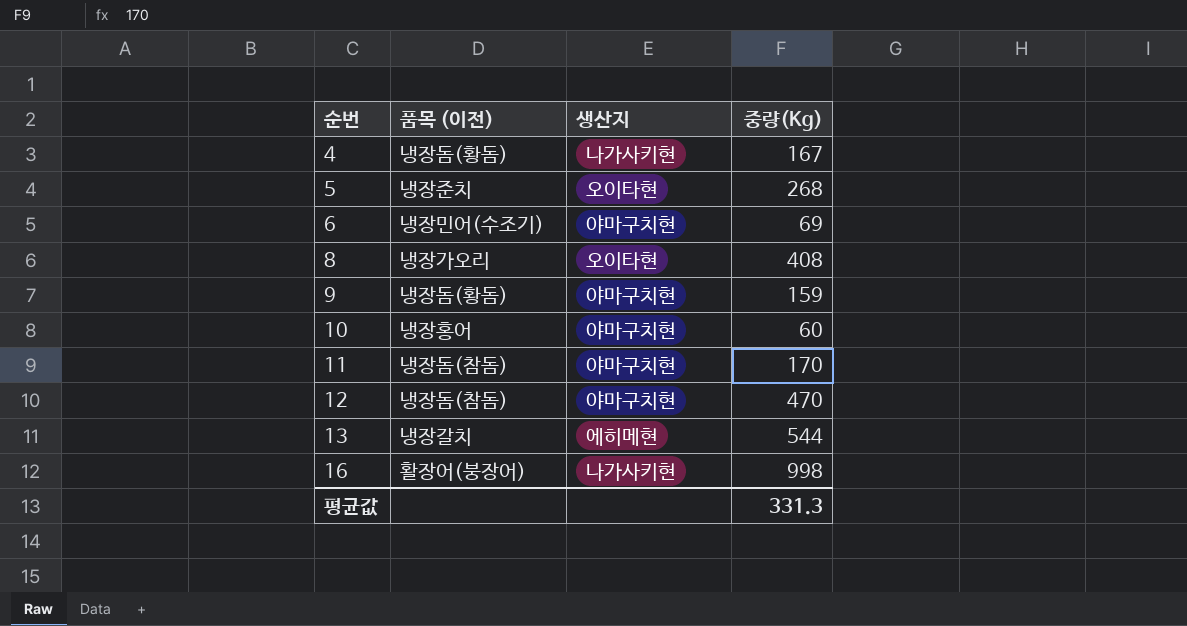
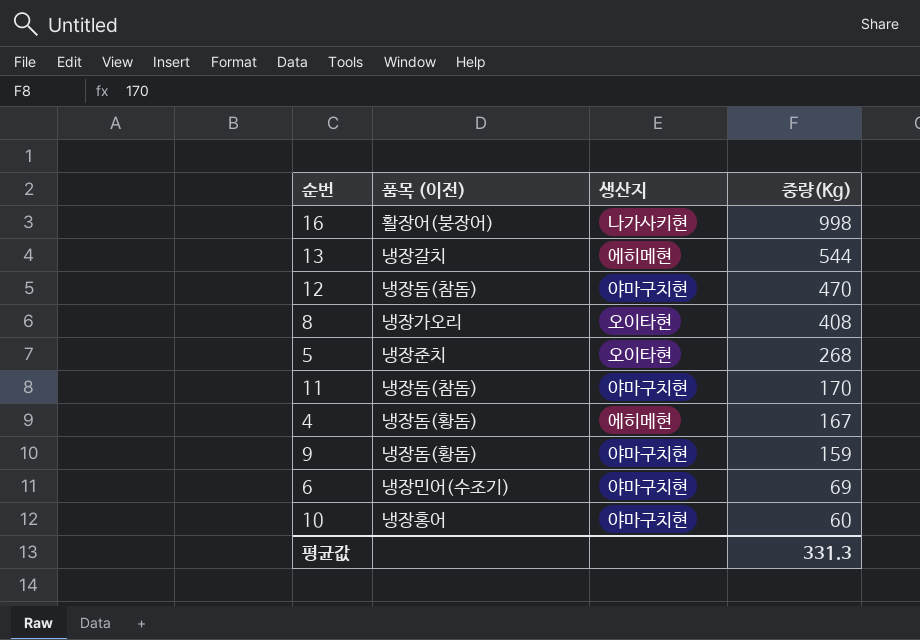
row order: 순번 ascending -> 중량(Kg) descending
4 | 생산지: 나가사키현 -> 에히메현

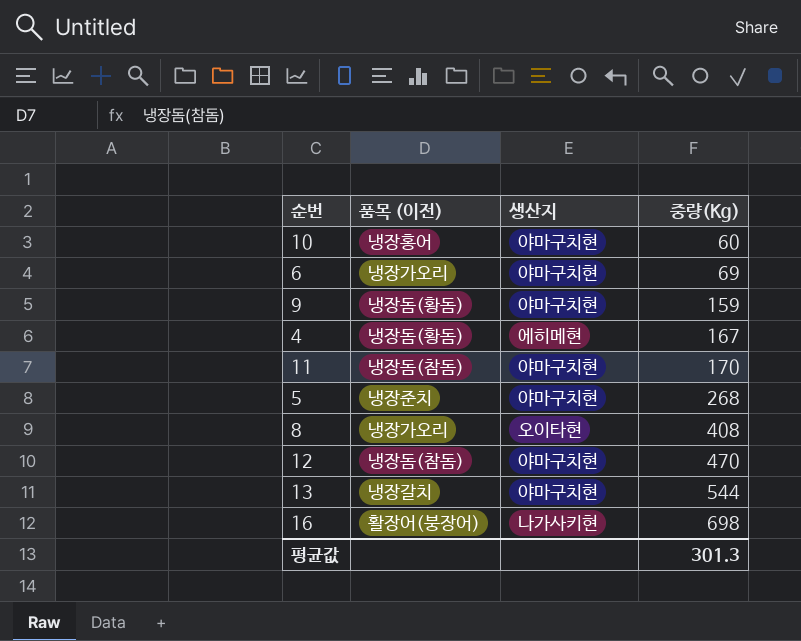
row order: 중량(Kg) descending -> 중량(Kg) ascending
6 | 품목 (이전): 냉장민어(수조기) -> 냉장가오리
5 | 생산지: 오이타현 -> 야마구치현
13 | 생산지: 에히메현 -> 야마구치현
16 | 중량(Kg): 998 -> 698
평균값 | 중량(Kg): 331.3 -> 301.3

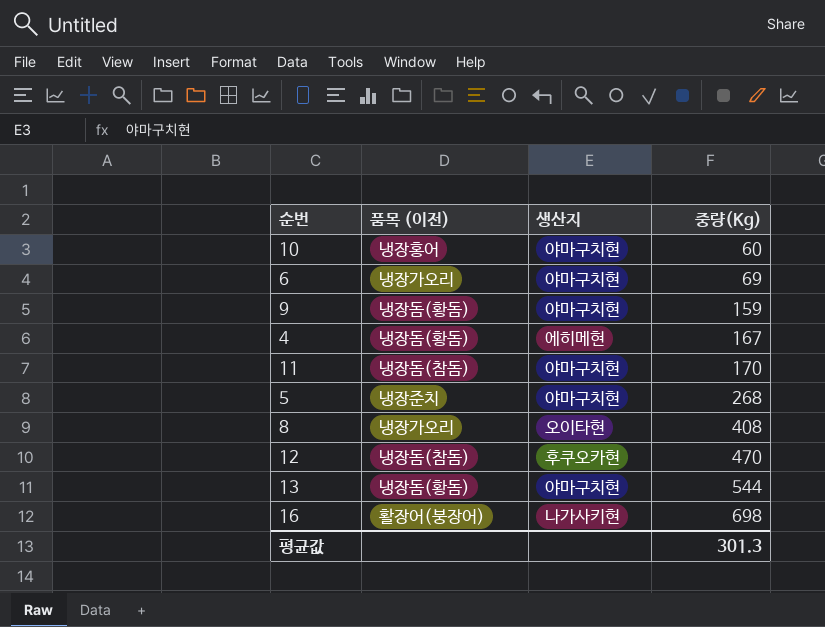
12 | 생산지: 야마구치현 -> 후쿠오카현
13 | 품목 (이전): 냉장갈치 -> 냉장돔(황돔)

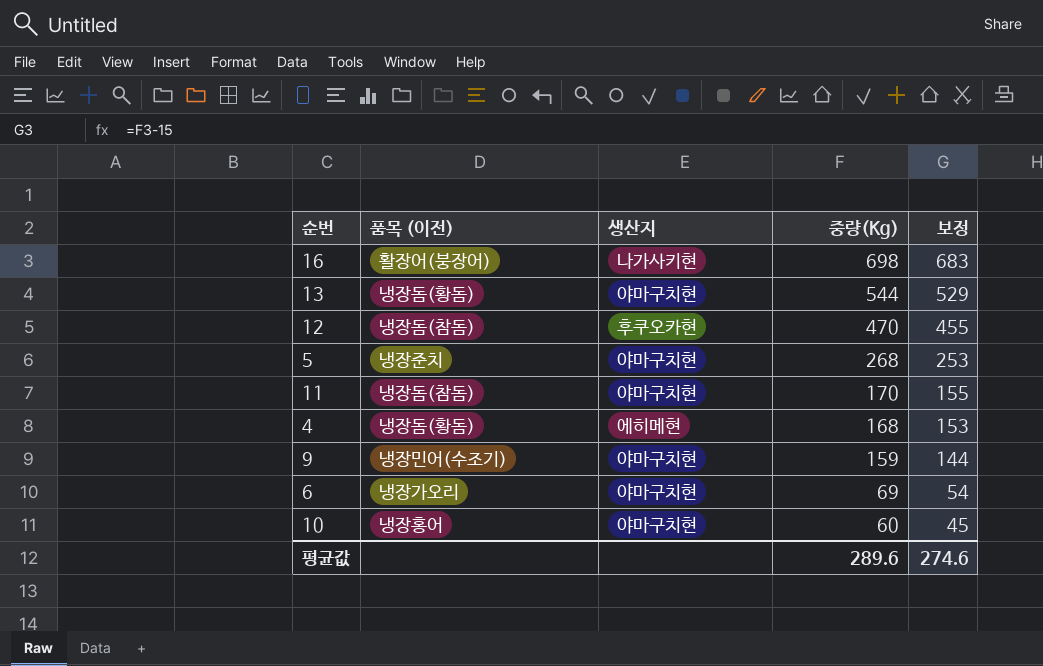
row order: 중량(Kg) ascending -> 중량(Kg) descending
column 보정 | formula: none -> [중량(Kg)] - 15
row 8: 냉장가오리 | 오이타현 | 408 -> none
4 | 중량(Kg): 167 -> 168
9 | 품목 (이전): 냉장돔(황돔) -> 냉장민어(수조기)
평균값 | 중량(Kg): 301.3 -> 289.6

